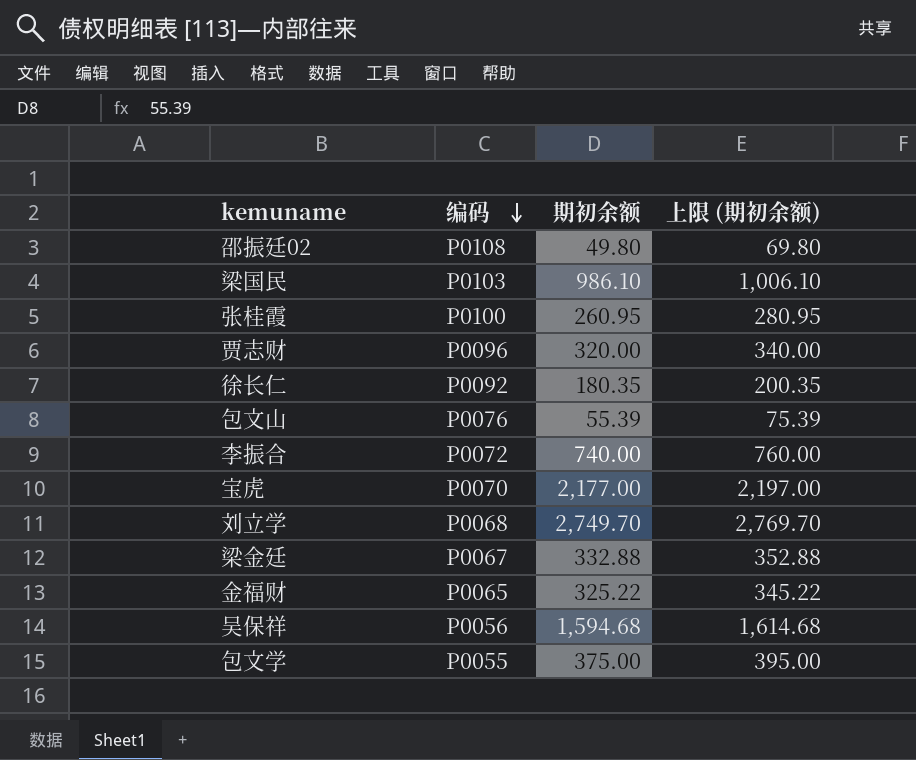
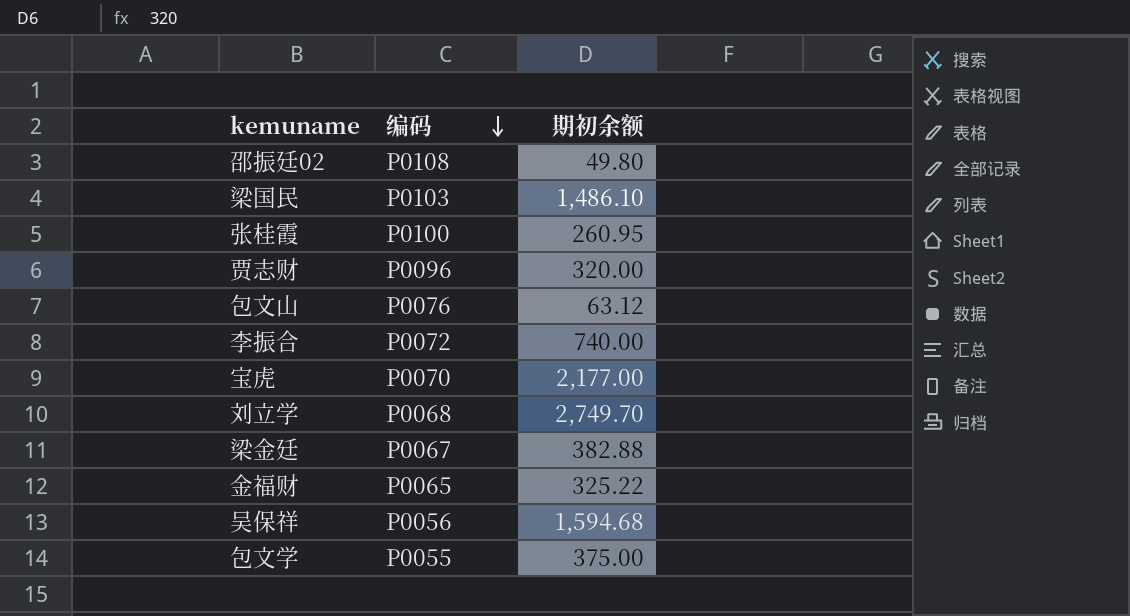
column 上限 (期初余额) | formula: [期初余额] + 20 -> none
row 徐长仁: P0092 | 180.35 | 200.35 -> none
梁国民 | 期初余额: 986.10 -> 1,486.10
包文山 | 期初余额: 55.39 -> 63.12
梁金廷 | 期初余额: 332.88 -> 382.88

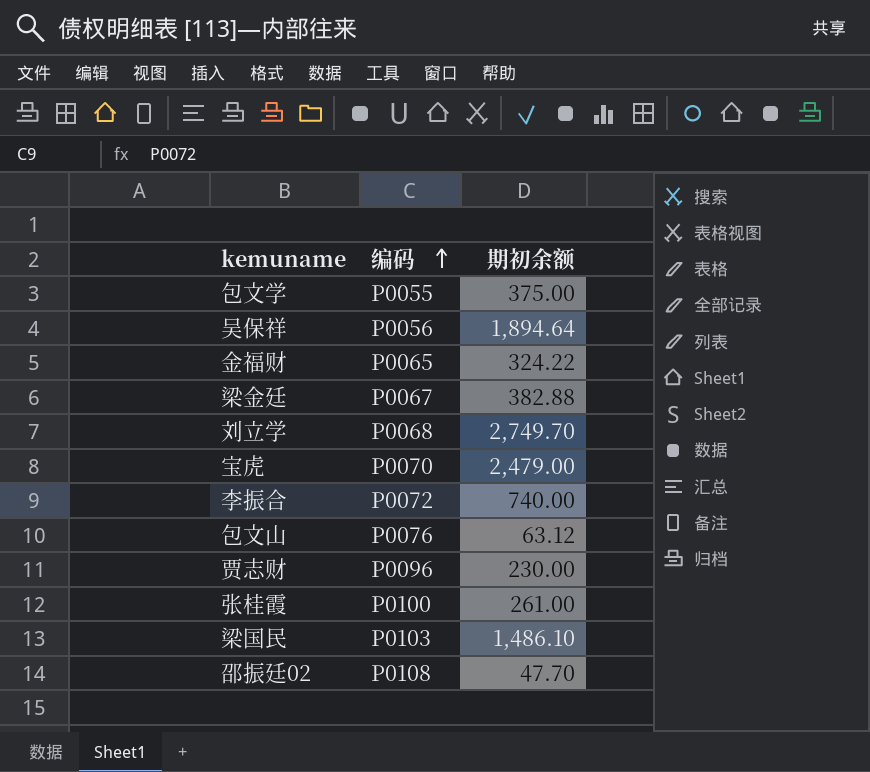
row order: 编码 descending -> 编码 ascending
吴保祥 | 期初余额: 1,594.68 -> 1,894.64
金福财 | 期初余额: 325.22 -> 324.22
宝虎 | 期初余额: 2,177.00 -> 2,479.00
贾志财 | 期初余额: 320.00 -> 230.00
张桂霞 | 期初余额: 260.95 -> 261.00
邵振廷02 | 期初余额: 49.80 -> 47.70

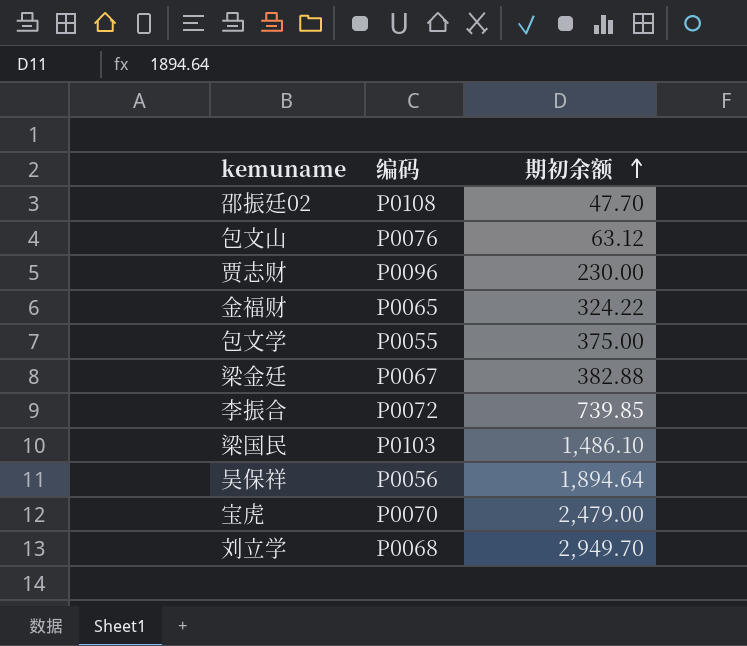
row order: 编码 ascending -> 期初余额 ascending
row 张桂霞: P0100 | 261.00 -> none
李振合 | 期初余额: 740.00 -> 739.85
刘立学 | 期初余额: 2,749.70 -> 2,949.70

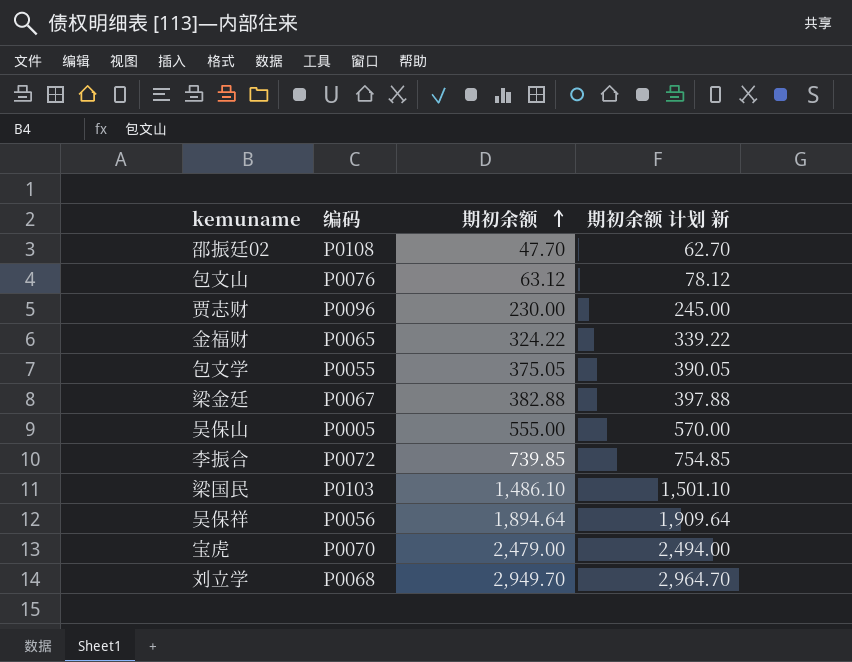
column 期初余额 计划 新 | formula: none -> [期初余额] + 15
包文学 | 期初余额: 375.00 -> 375.05
row 吴保山: none -> P0005 | 555.00 | 570.00

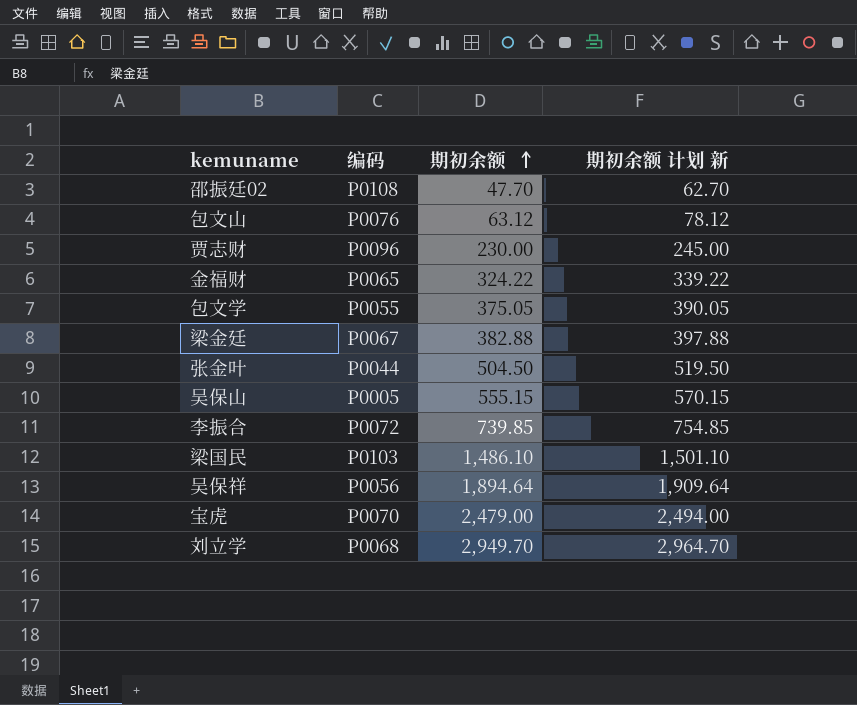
row 张金叶: none -> P0044 | 504.50 | 519.50
吴保山 | 期初余额: 555.00 -> 555.15
吴保山 | 期初余额 计划 新: 570.00 -> 570.15

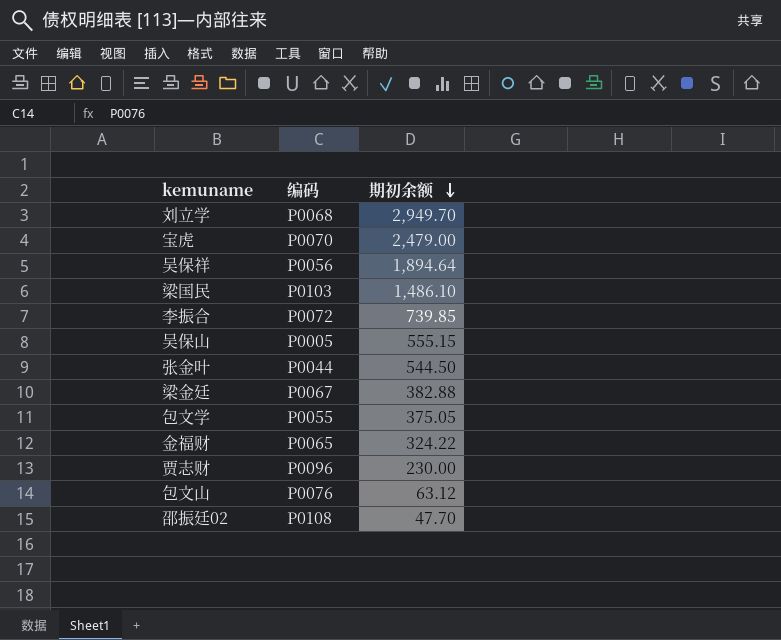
row order: 期初余额 ascending -> 期初余额 descending
column 期初余额 计划 新 | formula: [期初余额] + 15 -> none
张金叶 | 期初余额: 504.50 -> 544.50

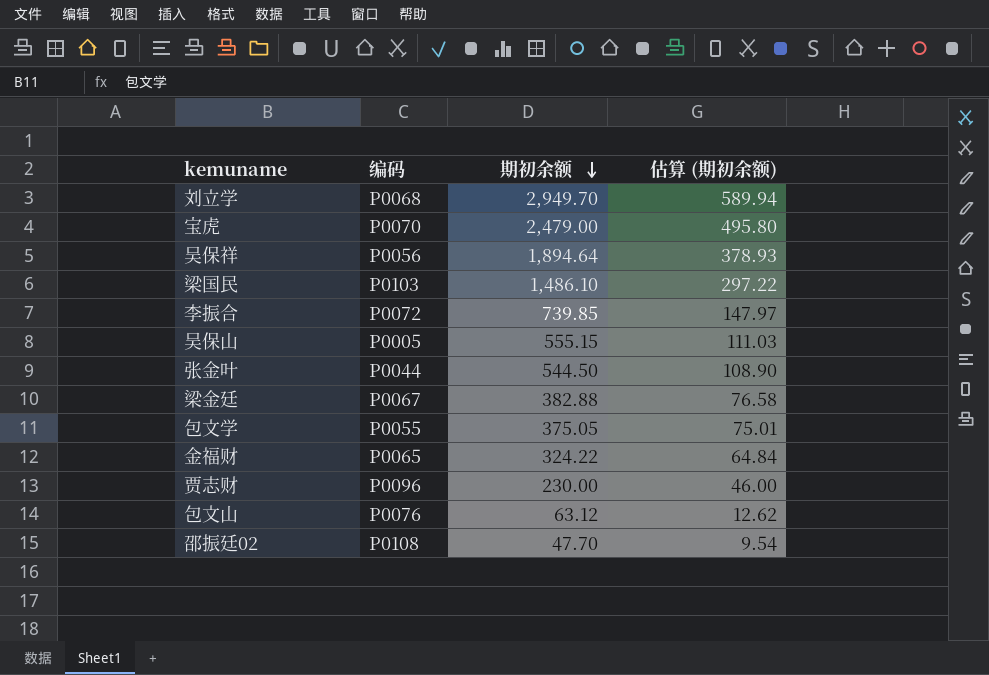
column 估算 (期初余额) | formula: none -> [期初余额] * 0.2

